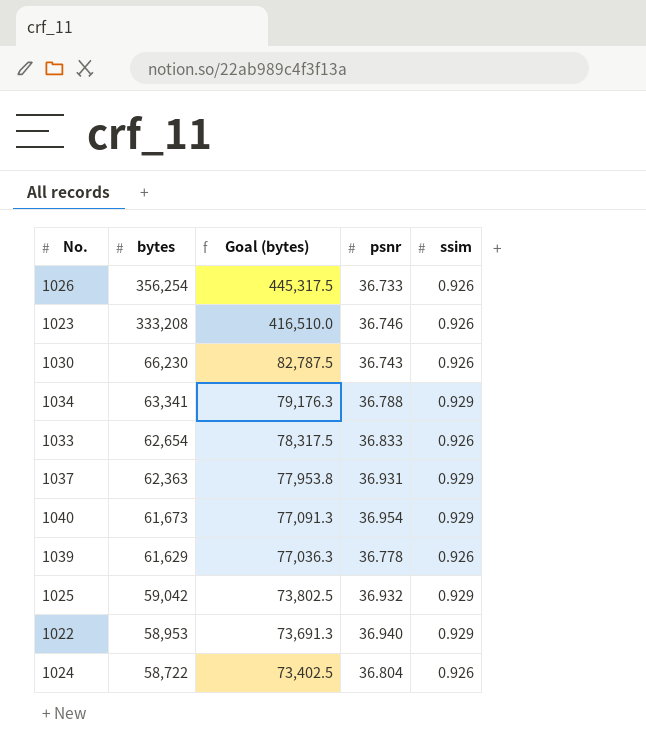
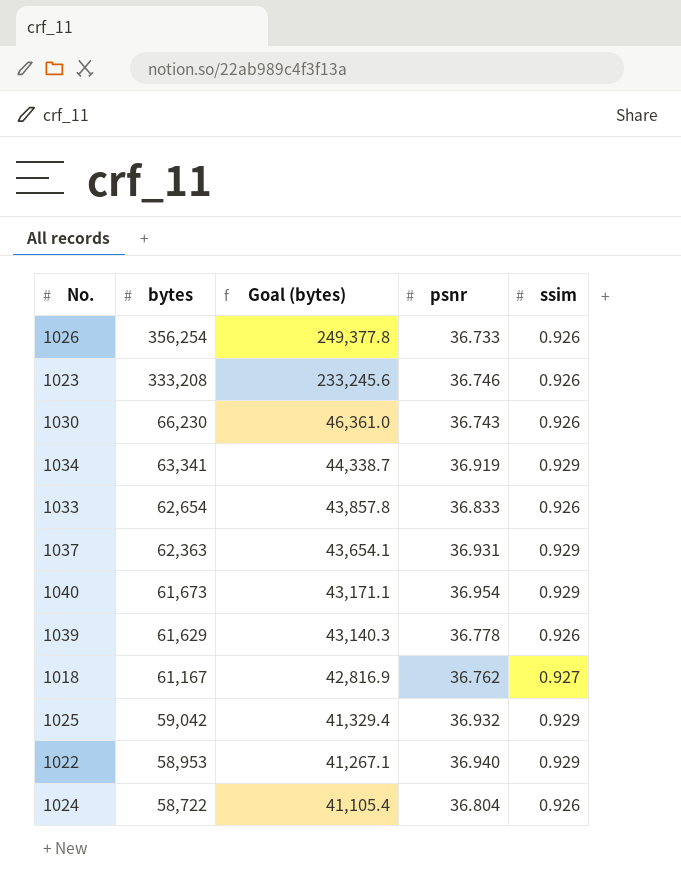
column Goal (bytes) | formula: [bytes] * 1.25 -> [bytes] * 0.7
1034 | psnr: 36.788 -> 36.919
row 1018: none -> 61,167 | 42,816.9 | 36.762 | 0.927

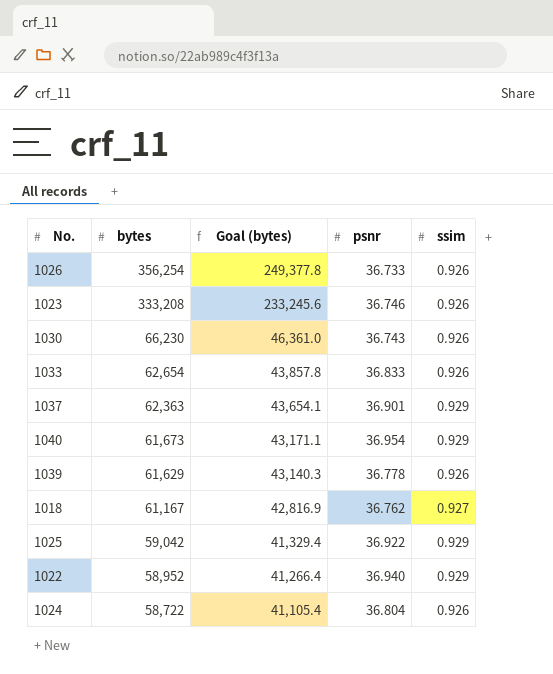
row 1034: 63,341 | 44,338.7 | 36.919 | 0.929 -> none
1037 | psnr: 36.931 -> 36.901
1025 | psnr: 36.932 -> 36.922
1022 | bytes: 58,953 -> 58,952
1022 | Goal (bytes): 41,267.1 -> 41,266.4

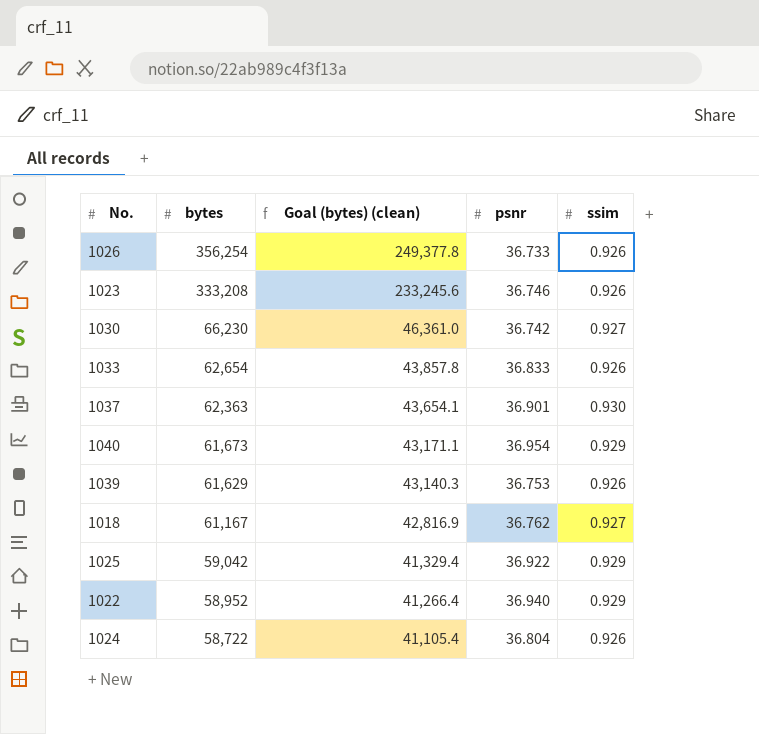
column name: Goal (bytes) -> Goal (bytes) (clean)
1030 | psnr: 36.743 -> 36.742
1030 | ssim: 0.926 -> 0.927
1037 | ssim: 0.929 -> 0.930
1039 | psnr: 36.778 -> 36.753

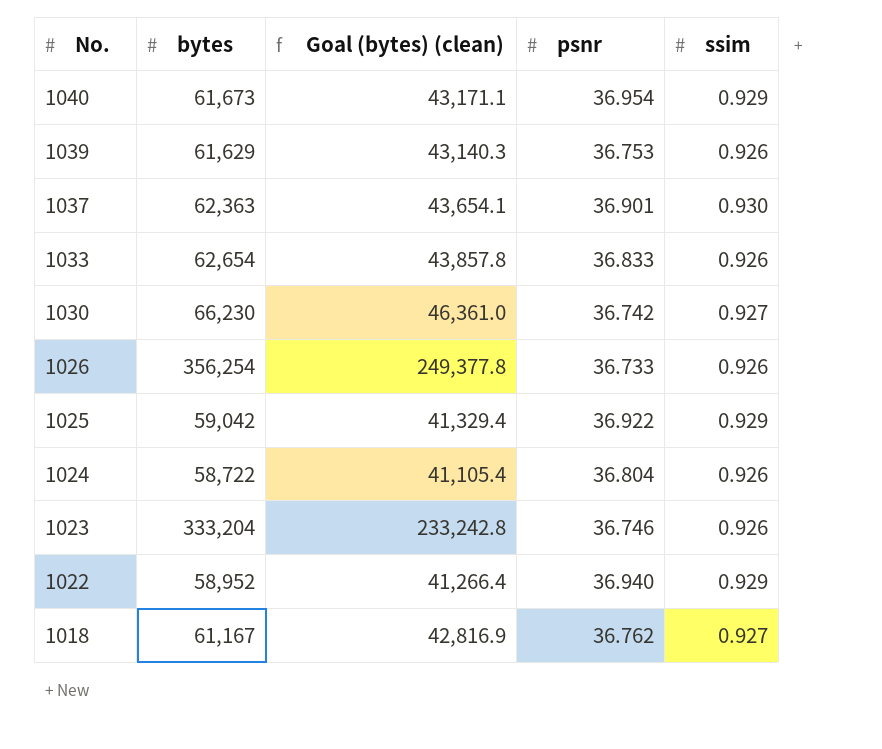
row order: bytes descending -> No. descending
1023 | bytes: 333,208 -> 333,204
1023 | Goal (bytes) (clean): 233,245.6 -> 233,242.8

